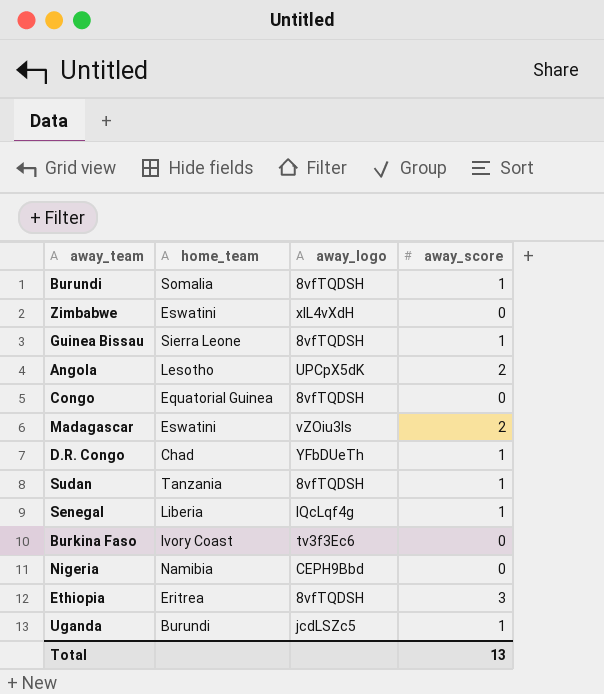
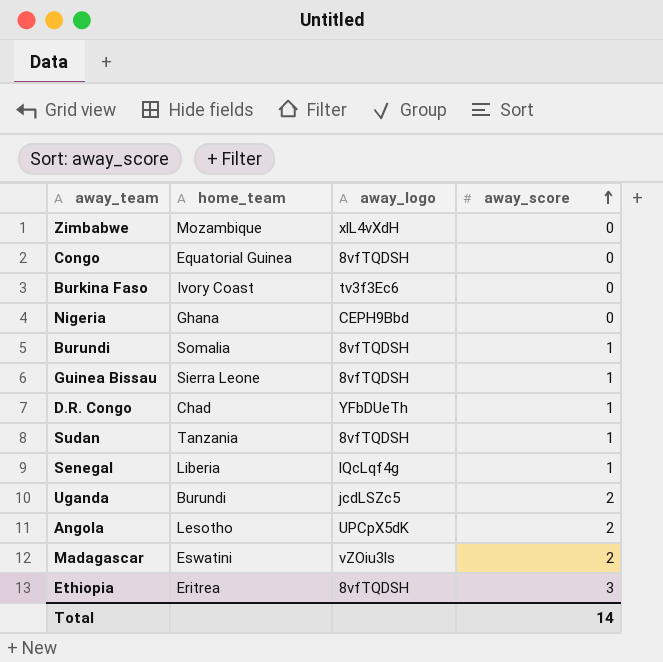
row order: none -> away_score ascending
Zimbabwe | home_team: Eswatini -> Mozambique
Nigeria | home_team: Namibia -> Ghana
Uganda | away_score: 1 -> 2
Total | away_score: 13 -> 14

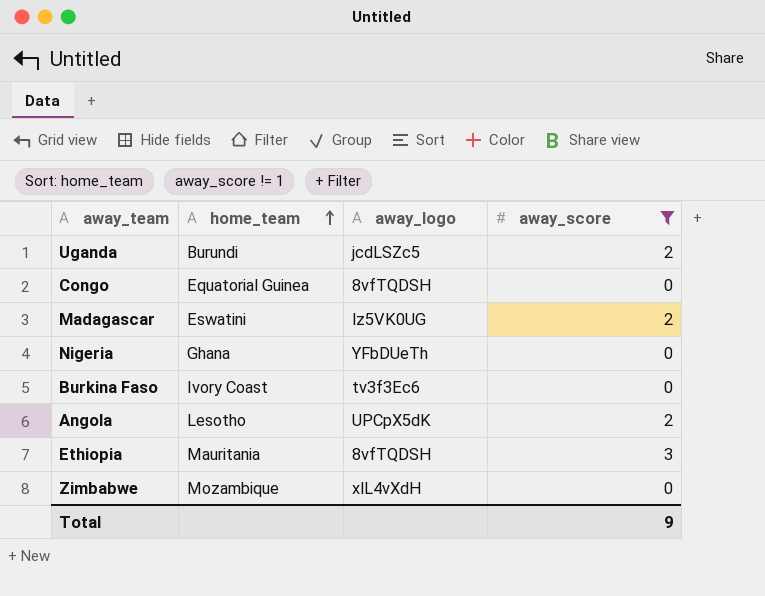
filter: none -> away_score != 1
row order: away_score ascending -> home_team ascending
Madagascar | away_logo: vZOiu3ls -> lz5VK0UG
Nigeria | away_logo: CEPH9Bbd -> YFbDUeTh
Ethiopia | home_team: Eritrea -> Mauritania
Total | away_score: 14 -> 9

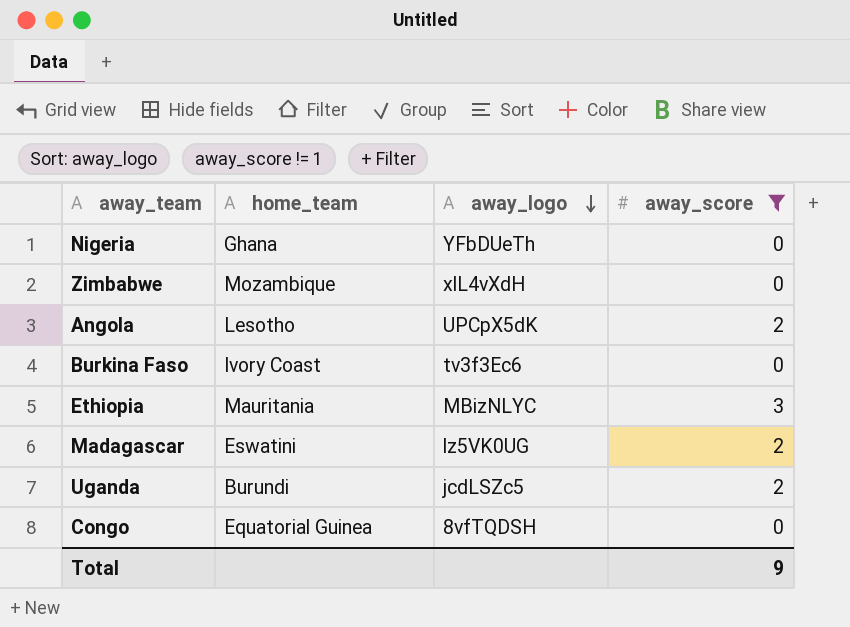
row order: home_team ascending -> away_logo descending
Ethiopia | away_logo: 8vfTQDSH -> MBizNLYC

